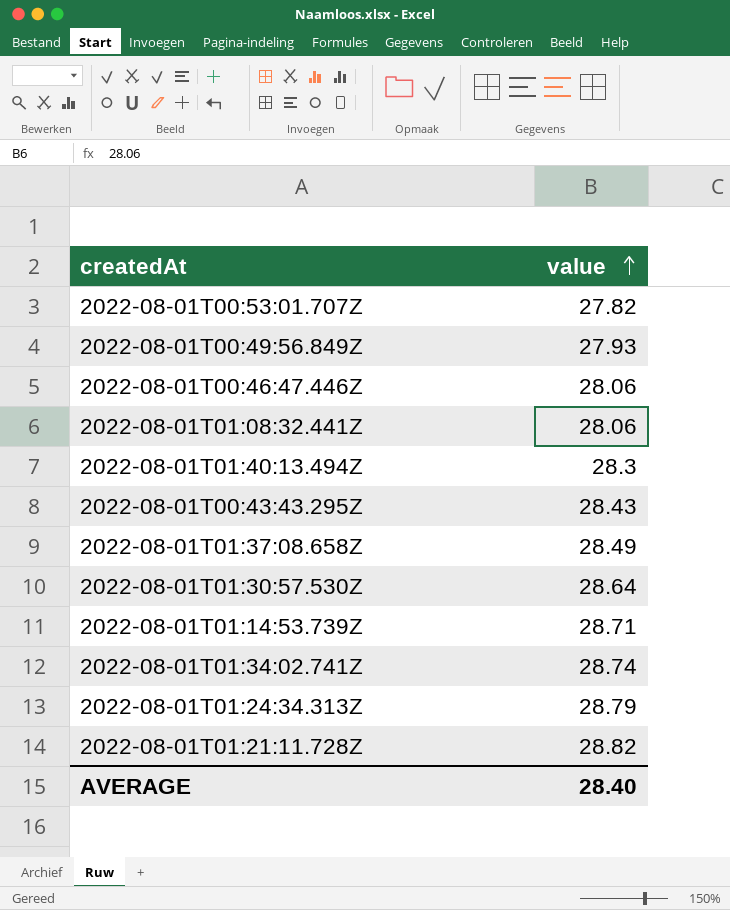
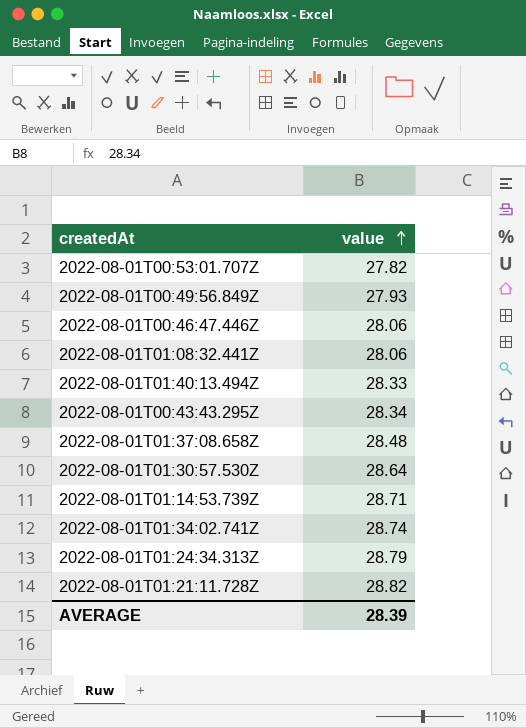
2022-08-01T01:40:13.494Z | value: 28.3 -> 28.33
2022-08-01T00:43:43.295Z | value: 28.43 -> 28.34
2022-08-01T01:37:08.658Z | value: 28.49 -> 28.48
AVERAGE | value: 28.40 -> 28.39

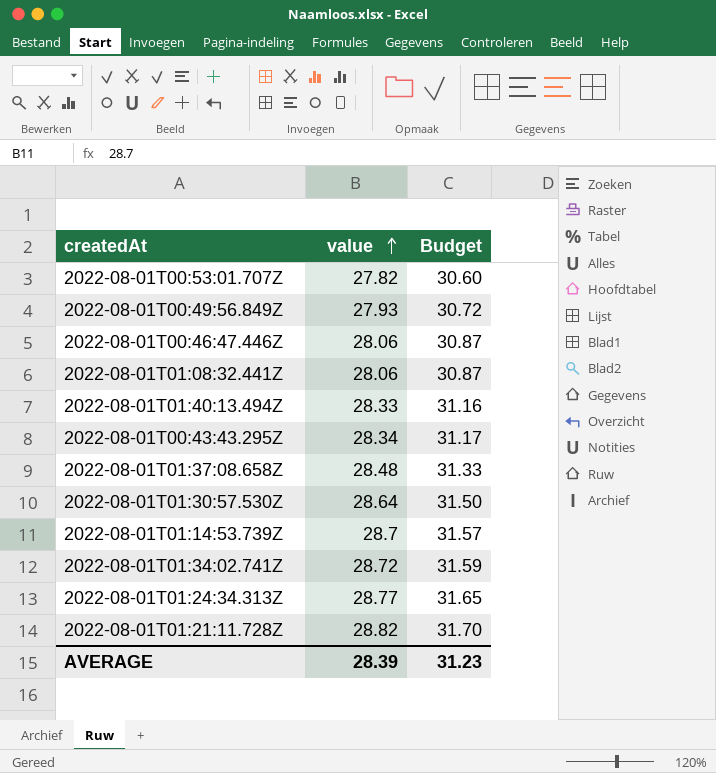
column Budget | formula: none -> [value] * 1.1
2022-08-01T01:14:53.739Z | value: 28.71 -> 28.7
2022-08-01T01:34:02.741Z | value: 28.74 -> 28.72
2022-08-01T01:24:34.313Z | value: 28.79 -> 28.77

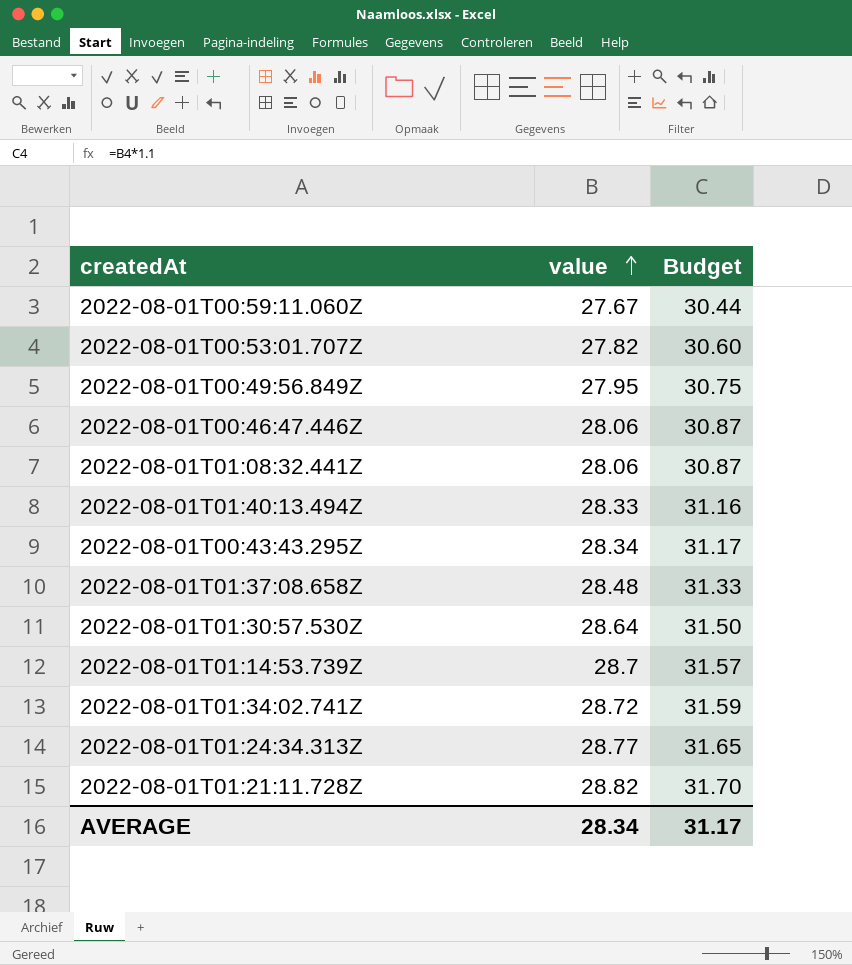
row 2022-08-01T00:59:11.060Z: none -> 27.67 | 30.44
2022-08-01T00:49:56.849Z | value: 27.93 -> 27.95
2022-08-01T00:49:56.849Z | Budget: 30.72 -> 30.75
AVERAGE | value: 28.39 -> 28.34
AVERAGE | Budget: 31.23 -> 31.17

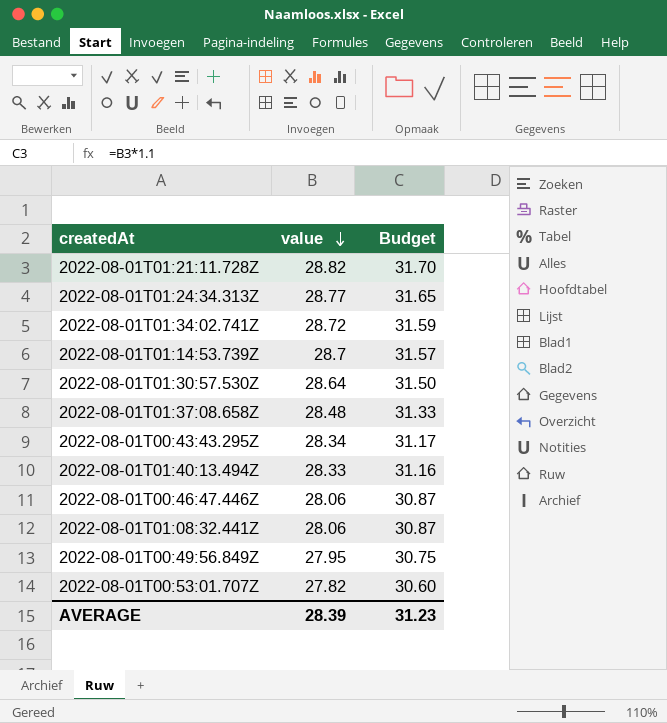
row order: value ascending -> value descending
row 2022-08-01T00:59:11.060Z: 27.67 | 30.44 -> none
AVERAGE | value: 28.34 -> 28.39
AVERAGE | Budget: 31.17 -> 31.23

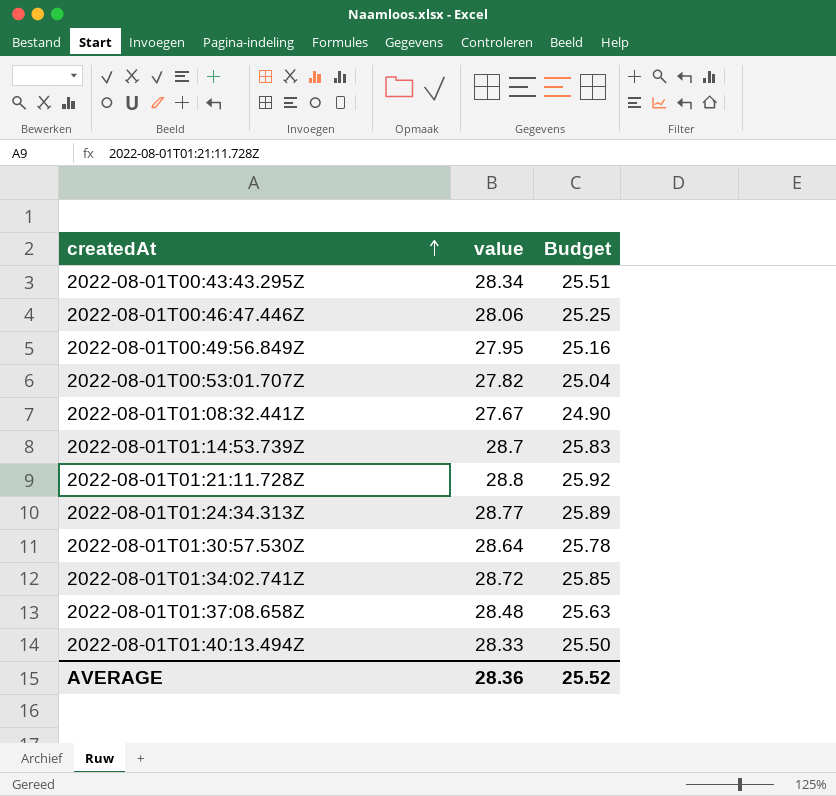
row order: value descending -> createdAt ascending
column Budget | formula: [value] * 1.1 -> [value] * 0.9
2022-08-01T01:08:32.441Z | value: 28.06 -> 27.67
2022-08-01T01:21:11.728Z | value: 28.82 -> 28.8
AVERAGE | value: 28.39 -> 28.36
AVERAGE | Budget: 31.23 -> 25.52

